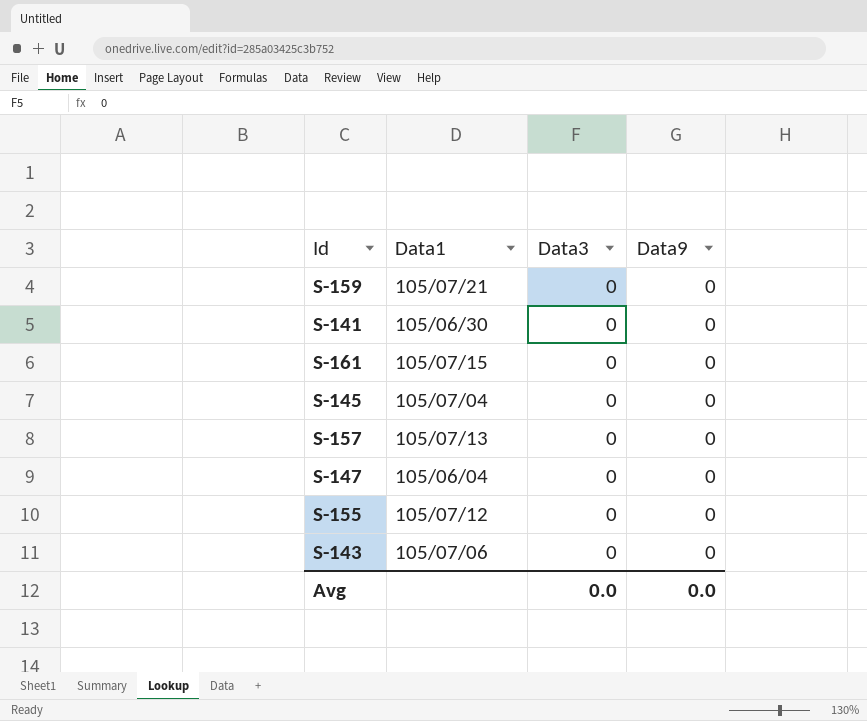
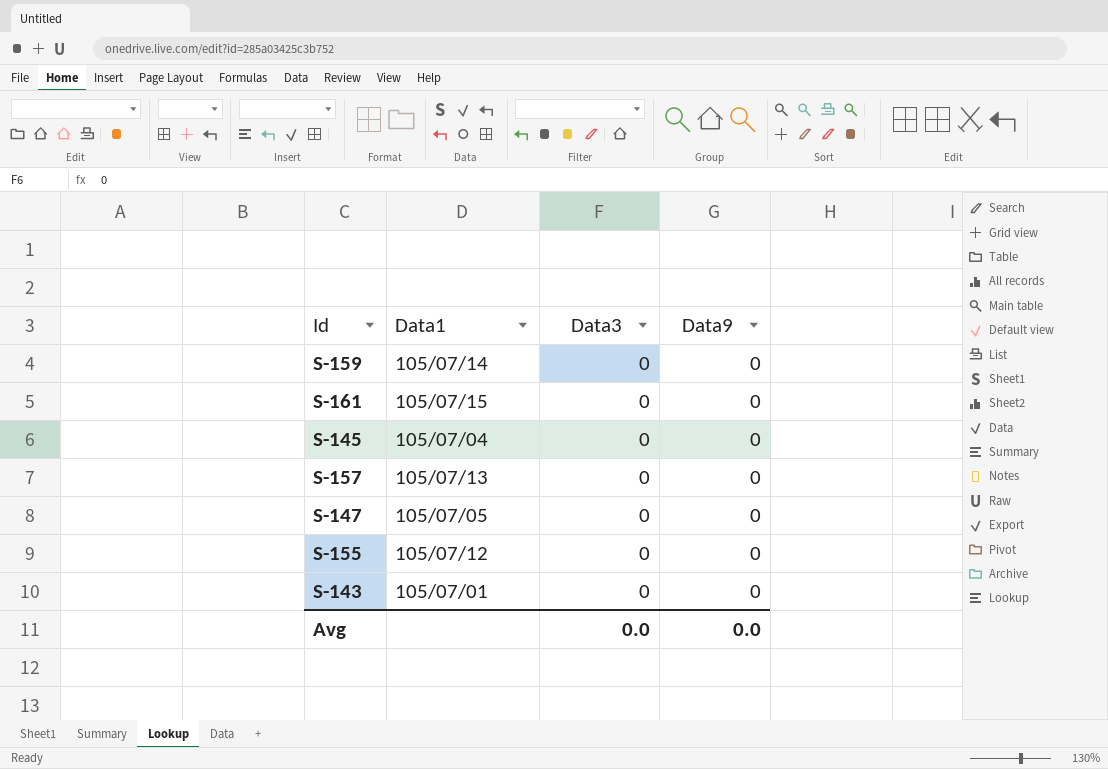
row S-141: 105/06/30 | 0 | 0 -> none
S-159 | Data1: 105/07/21 -> 105/07/14
S-147 | Data1: 105/06/04 -> 105/07/05
S-143 | Data1: 105/07/06 -> 105/07/01

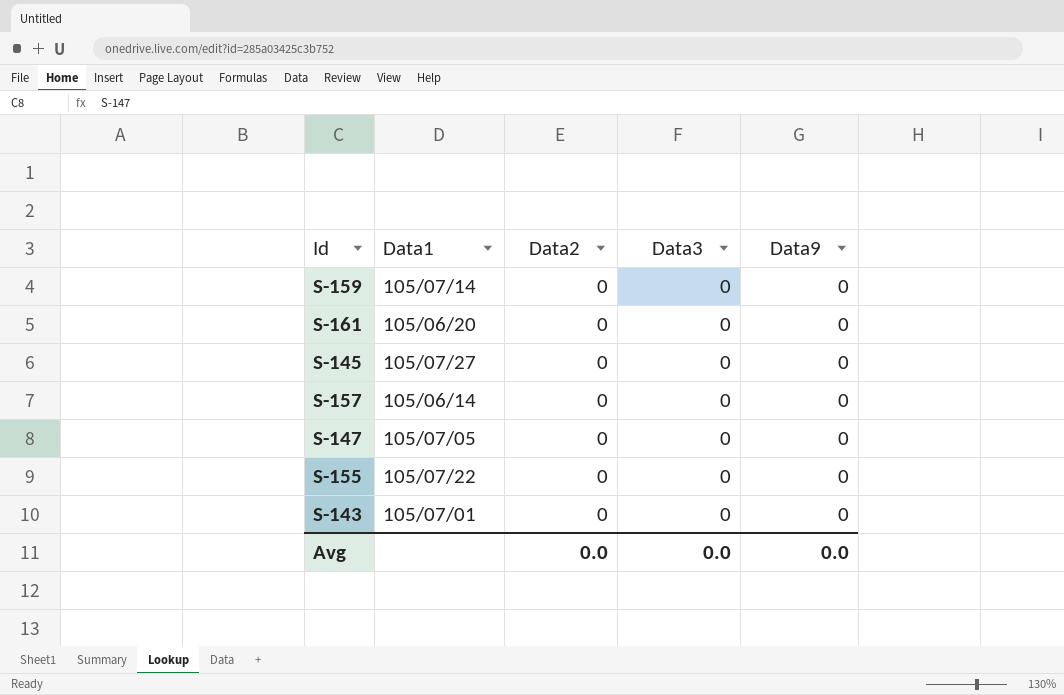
column Data2 | position: none -> 3
S-161 | Data1: 105/07/15 -> 105/06/20
S-145 | Data1: 105/07/04 -> 105/07/27
S-157 | Data1: 105/07/13 -> 105/06/14
S-155 | Data1: 105/07/12 -> 105/07/22

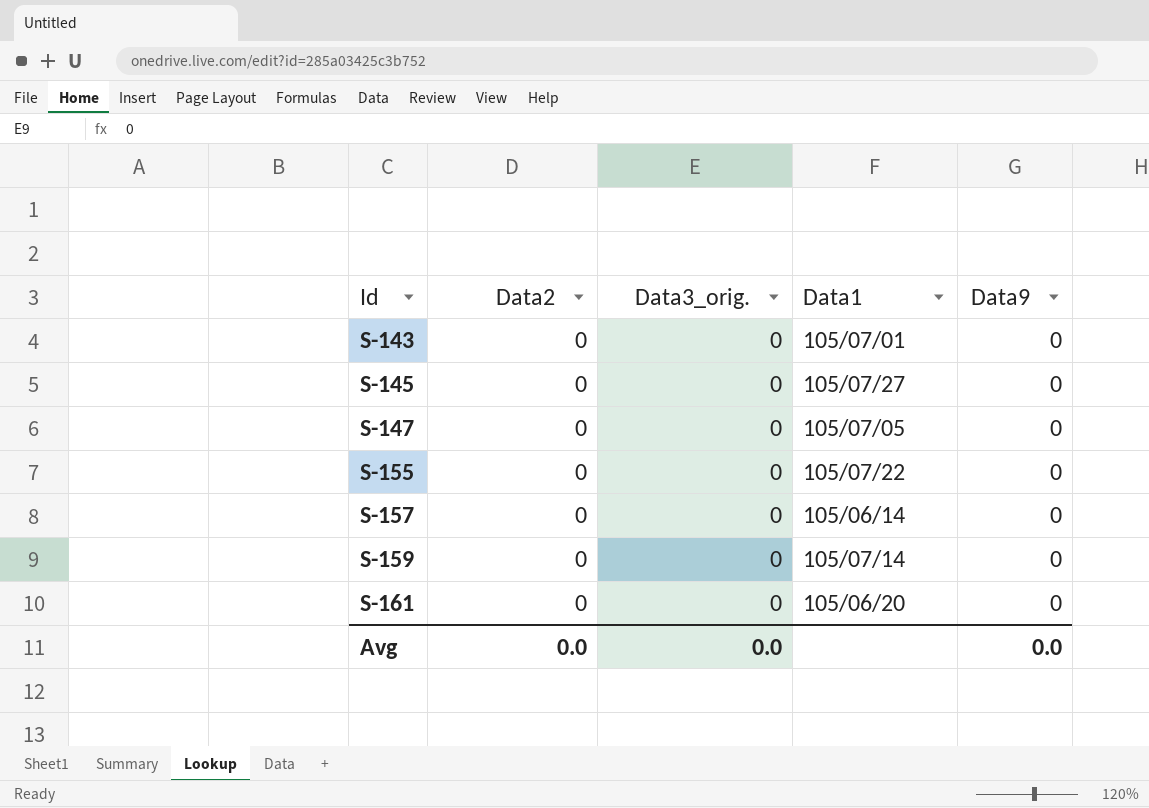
row order: none -> Id ascending
column name: Data3 -> Data3_orig.
column Data1 | position: 2 -> 4

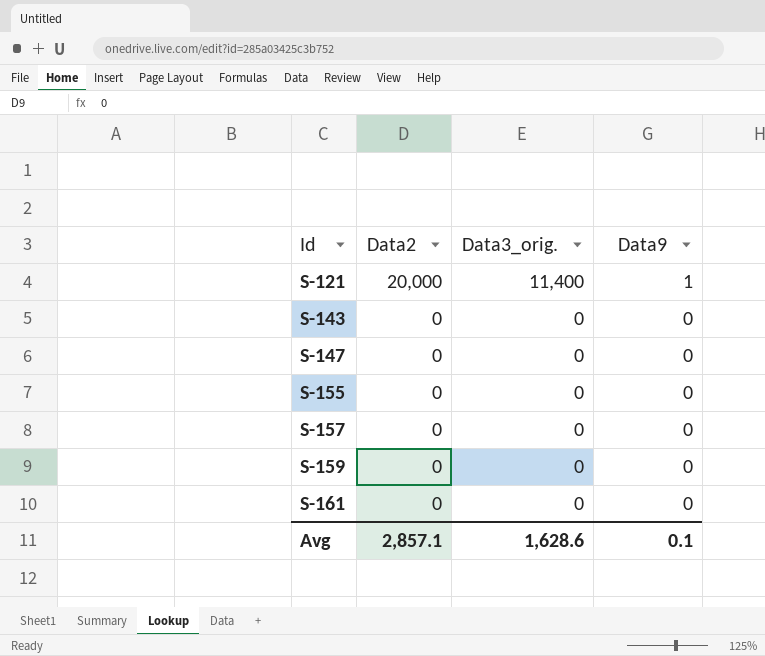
column Data1 | position: 4 -> none
row S-145: 0 | 0 | 105/07/27 | 0 -> none
row S-121: none -> 20,000 | 11,400 | 1
Avg | Data2: 0.0 -> 2,857.1
Avg | Data3_orig.: 0.0 -> 1,628.6
Avg | Data9: 0.0 -> 0.1

